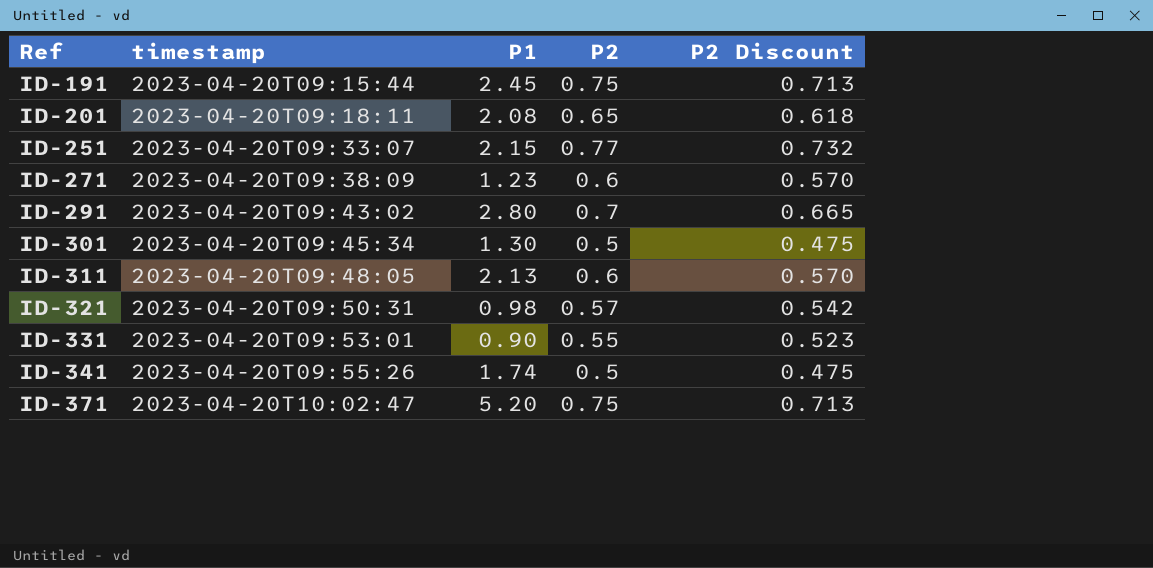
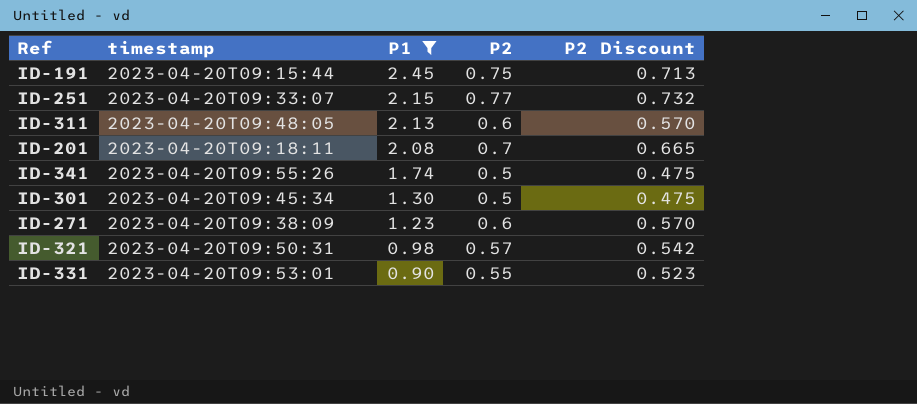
filter: none -> P1 <= 2.45
row order: Ref ascending -> P1 descending
ID-201 | P2: 0.65 -> 0.7
ID-201 | P2 Discount: 0.618 -> 0.665

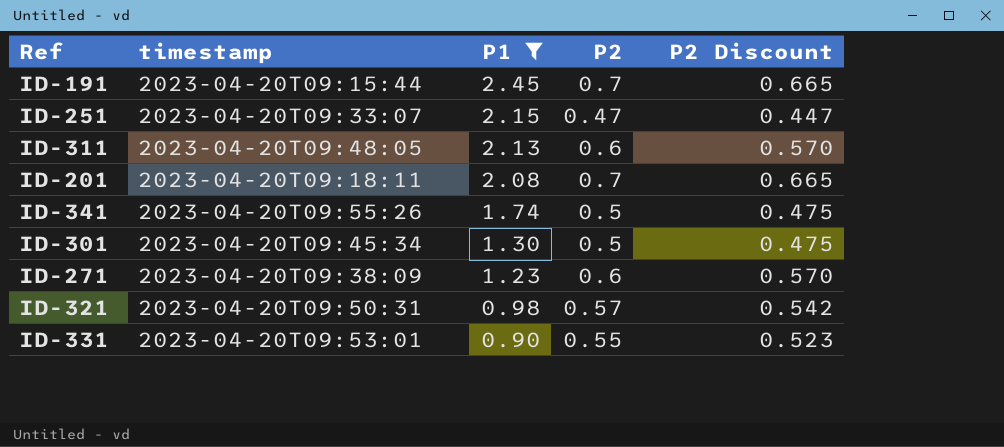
ID-191 | P2: 0.75 -> 0.7
ID-191 | P2 Discount: 0.713 -> 0.665
ID-251 | P2: 0.77 -> 0.47
ID-251 | P2 Discount: 0.732 -> 0.447

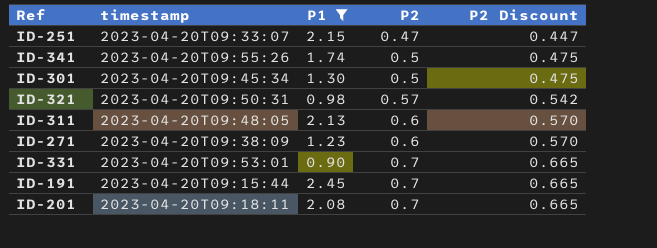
row order: P1 descending -> P2 ascending
ID-331 | P2: 0.55 -> 0.7
ID-331 | P2 Discount: 0.523 -> 0.665

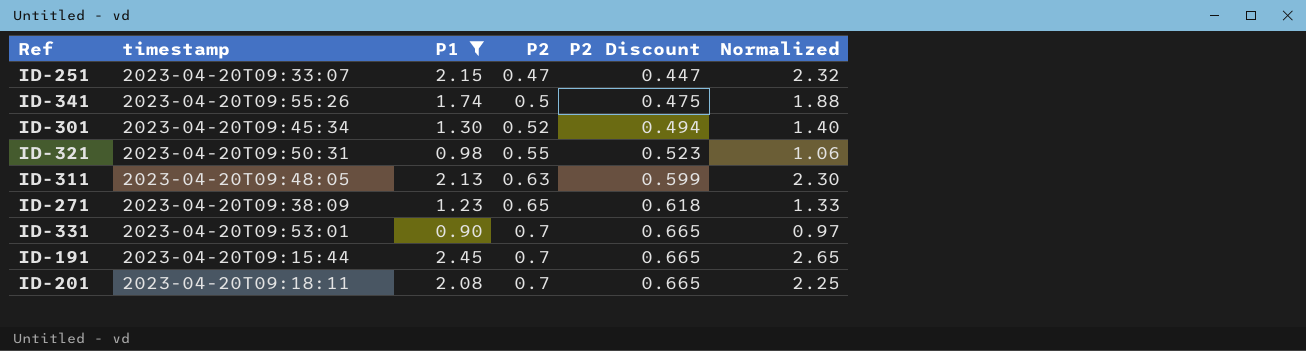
column Normalized | formula: none -> [P1] * 1.08
ID-301 | P2: 0.5 -> 0.52
ID-301 | P2 Discount: 0.475 -> 0.494
ID-321 | P2: 0.57 -> 0.55
ID-321 | P2 Discount: 0.542 -> 0.523
ID-311 | P2: 0.6 -> 0.63
ID-311 | P2 Discount: 0.570 -> 0.599
ID-271 | P2: 0.6 -> 0.65
ID-271 | P2 Discount: 0.570 -> 0.618

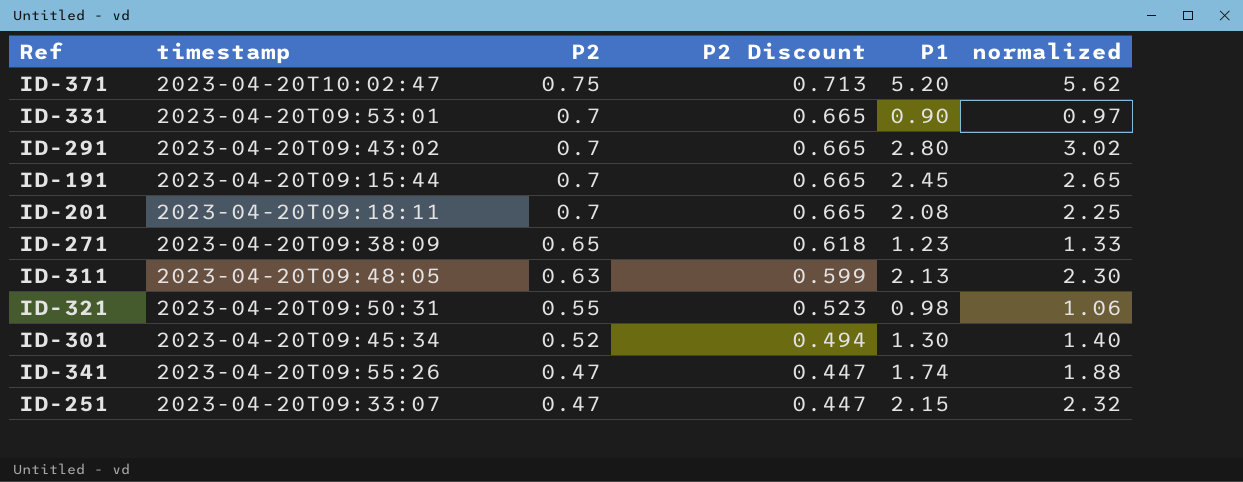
filter: P1 <= 2.45 -> none
row order: P2 ascending -> P2 descending
column P1 | position: 3 -> 5
column name: Normalized -> normalized
ID-341 | P2: 0.5 -> 0.47
ID-341 | P2 Discount: 0.475 -> 0.447

